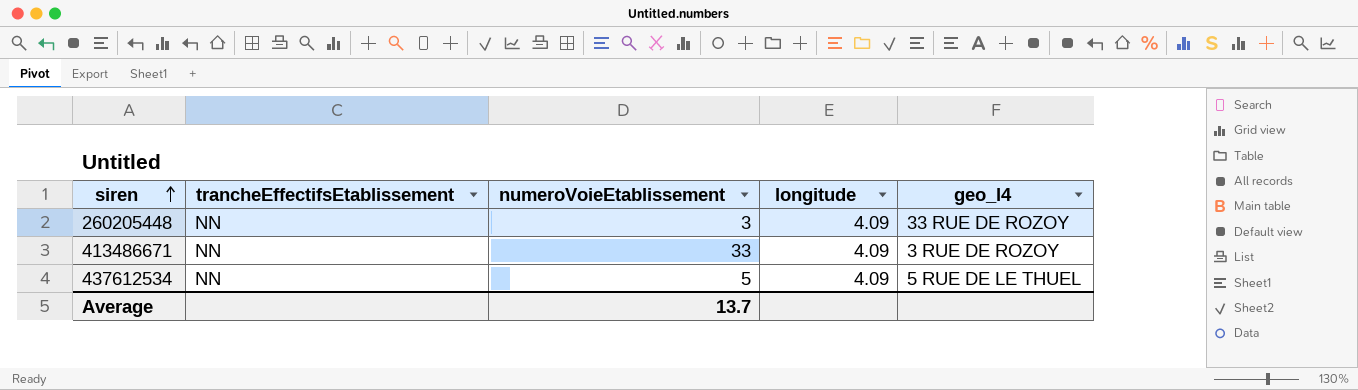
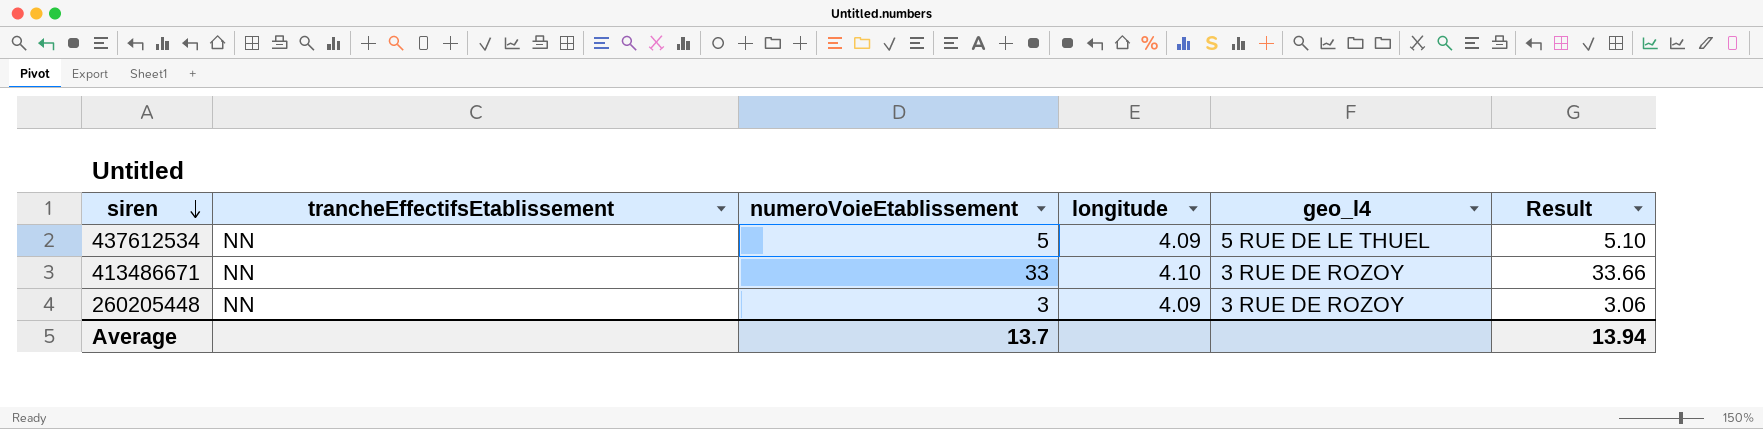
row order: siren ascending -> siren descending
column Result | formula: none -> [numeroVoieEtablissement] * 1.02
413486671 | longitude: 4.09 -> 4.10
260205448 | geo_l4: 33 RUE DE ROZOY -> 3 RUE DE ROZOY

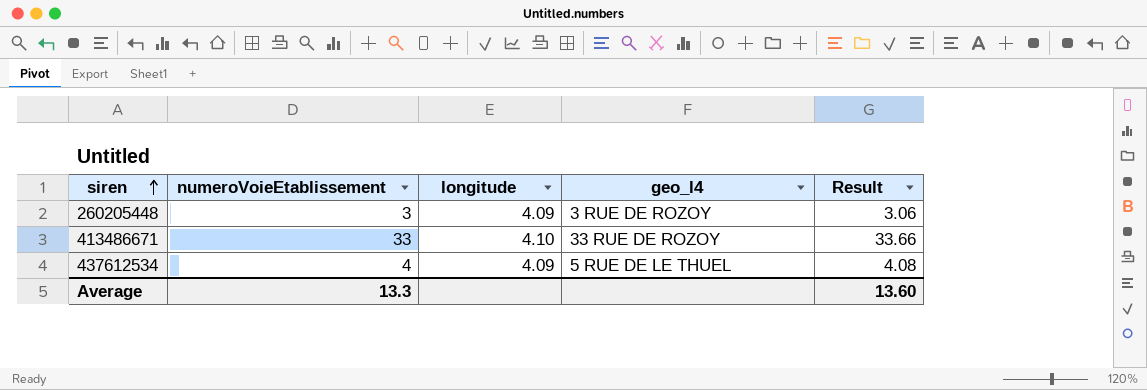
row order: siren descending -> siren ascending
column trancheEffectifsEtablissement | position: 2 -> none
413486671 | geo_l4: 3 RUE DE ROZOY -> 33 RUE DE ROZOY
437612534 | numeroVoieEtablissement: 5 -> 4
437612534 | Result: 5.10 -> 4.08
Average | numeroVoieEtablissement: 13.7 -> 13.3
Average | Result: 13.94 -> 13.60

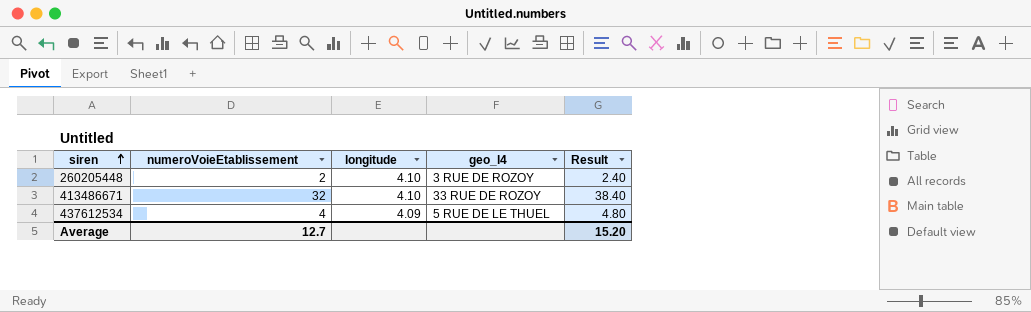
column Result | formula: [numeroVoieEtablissement] * 1.02 -> [numeroVoieEtablissement] * 1.2
260205448 | numeroVoieEtablissement: 3 -> 2
260205448 | longitude: 4.09 -> 4.10
413486671 | numeroVoieEtablissement: 33 -> 32
Average | numeroVoieEtablissement: 13.3 -> 12.7
Average | Result: 13.60 -> 15.20

